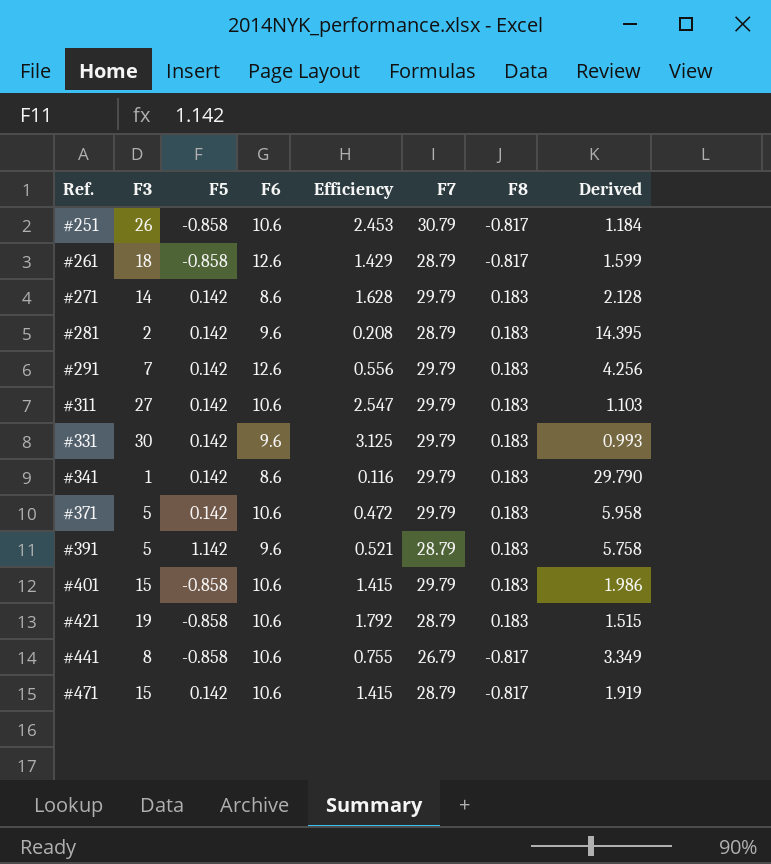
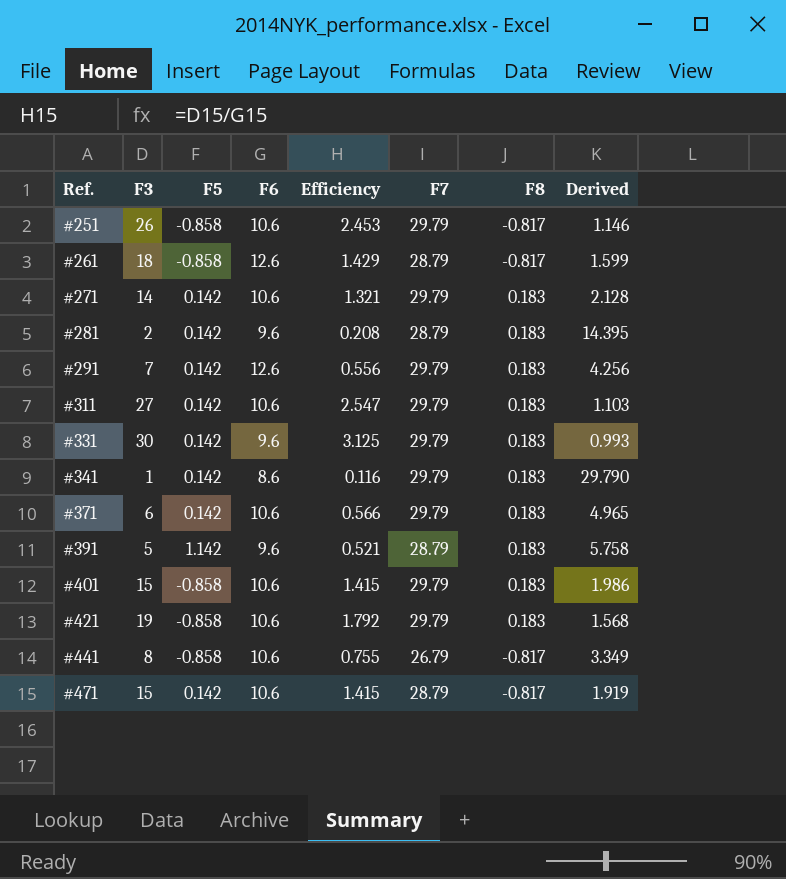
#251 | F7: 30.79 -> 29.79
#251 | Derived: 1.184 -> 1.146
#271 | F6: 8.6 -> 10.6
#271 | Efficiency: 1.628 -> 1.321
#371 | F3: 5 -> 6
#371 | Efficiency: 0.472 -> 0.566
#371 | Derived: 5.958 -> 4.965
#421 | F7: 28.79 -> 29.79
#421 | Derived: 1.515 -> 1.568

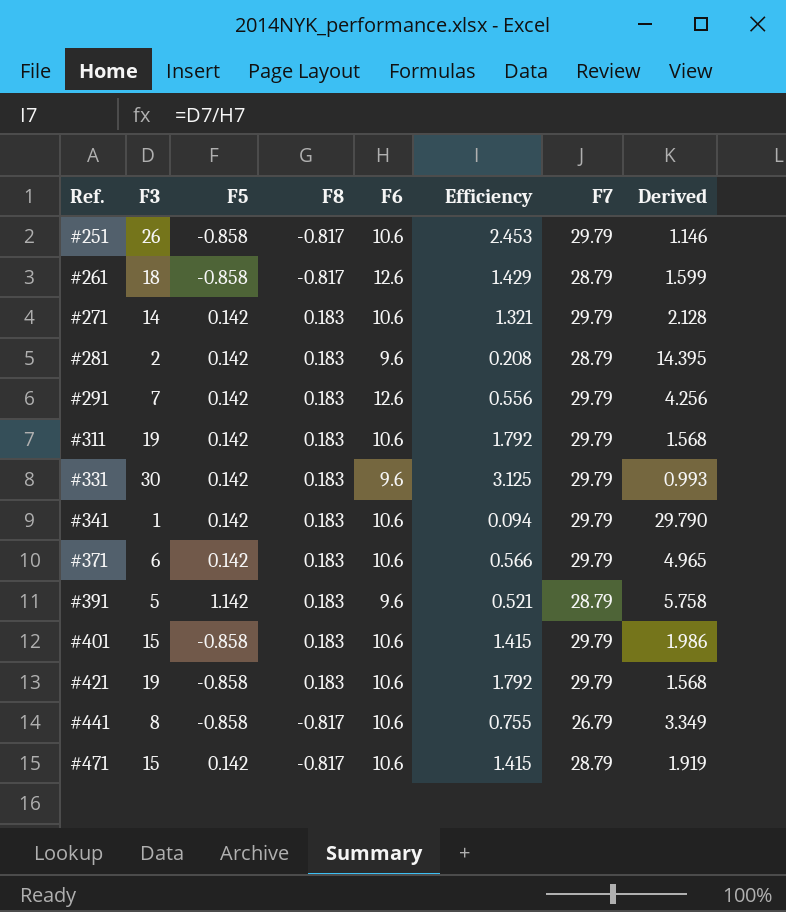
column F8 | position: 7 -> 4
#311 | F3: 27 -> 19
#311 | Efficiency: 2.547 -> 1.792
#311 | Derived: 1.103 -> 1.568
#341 | F6: 8.6 -> 10.6
#341 | Efficiency: 0.116 -> 0.094

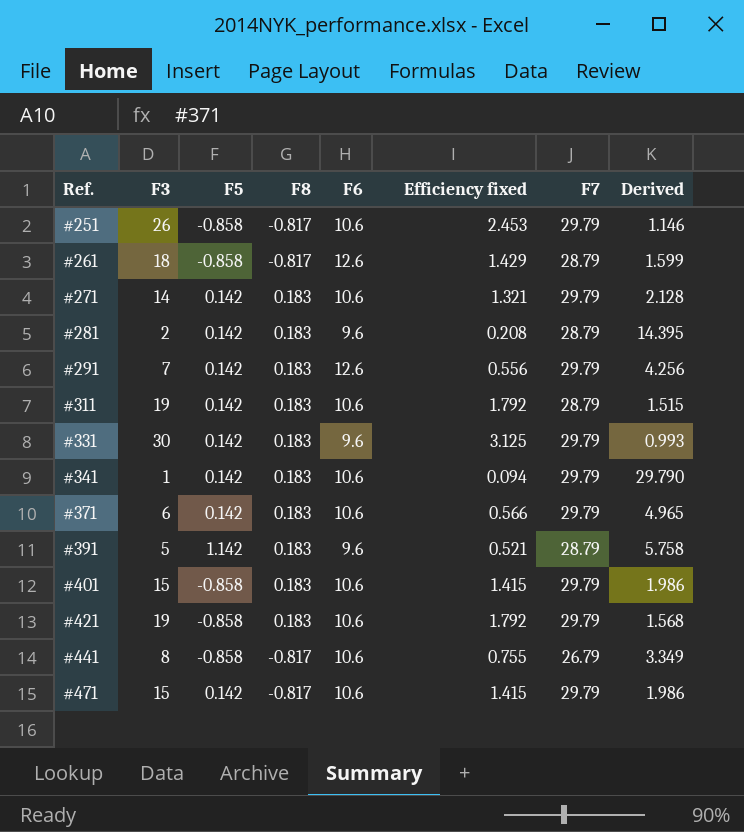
column name: Efficiency -> Efficiency fixed
#311 | F7: 29.79 -> 28.79
#311 | Derived: 1.568 -> 1.515
#471 | F7: 28.79 -> 29.79
#471 | Derived: 1.919 -> 1.986

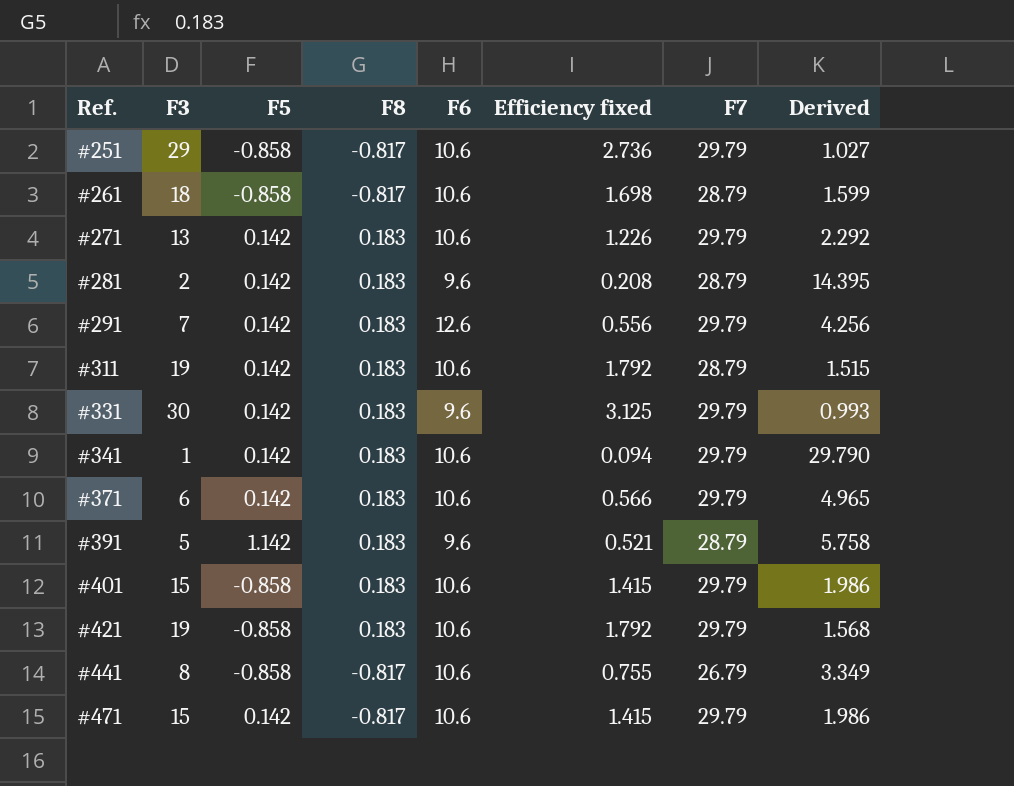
#251 | F3: 26 -> 29
#251 | Efficiency fixed: 2.453 -> 2.736
#251 | Derived: 1.146 -> 1.027
#261 | F6: 12.6 -> 10.6
#261 | Efficiency fixed: 1.429 -> 1.698
#271 | F3: 14 -> 13
#271 | Efficiency fixed: 1.321 -> 1.226
#271 | Derived: 2.128 -> 2.292

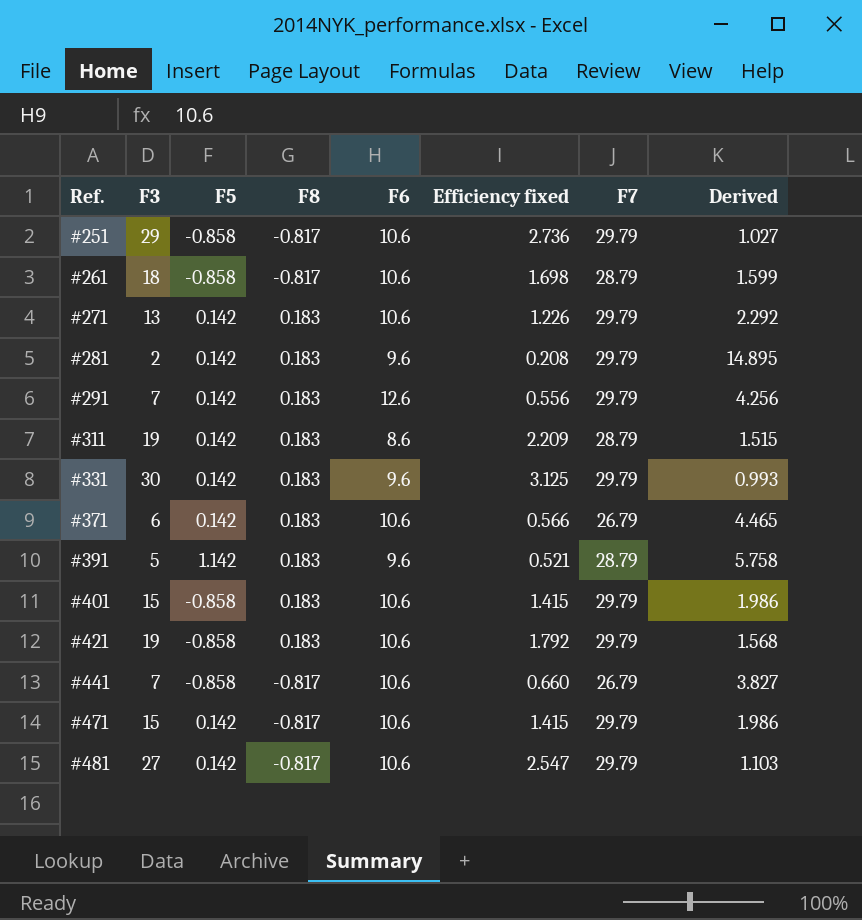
row #341: 1 | 0.142 | 0.183 | 10.6 | 0.094 | 29.79 | 29.790 -> none
#281 | F7: 28.79 -> 29.79
#281 | Derived: 14.395 -> 14.895
#311 | F6: 10.6 -> 8.6
#311 | Efficiency fixed: 1.792 -> 2.209
#371 | F7: 29.79 -> 26.79
#371 | Derived: 4.965 -> 4.465
#441 | F3: 8 -> 7
#441 | Efficiency fixed: 0.755 -> 0.660
#441 | Derived: 3.349 -> 3.827
row #481: none -> 27 | 0.142 | -0.817 | 10.6 | 2.547 | 29.79 | 1.103

